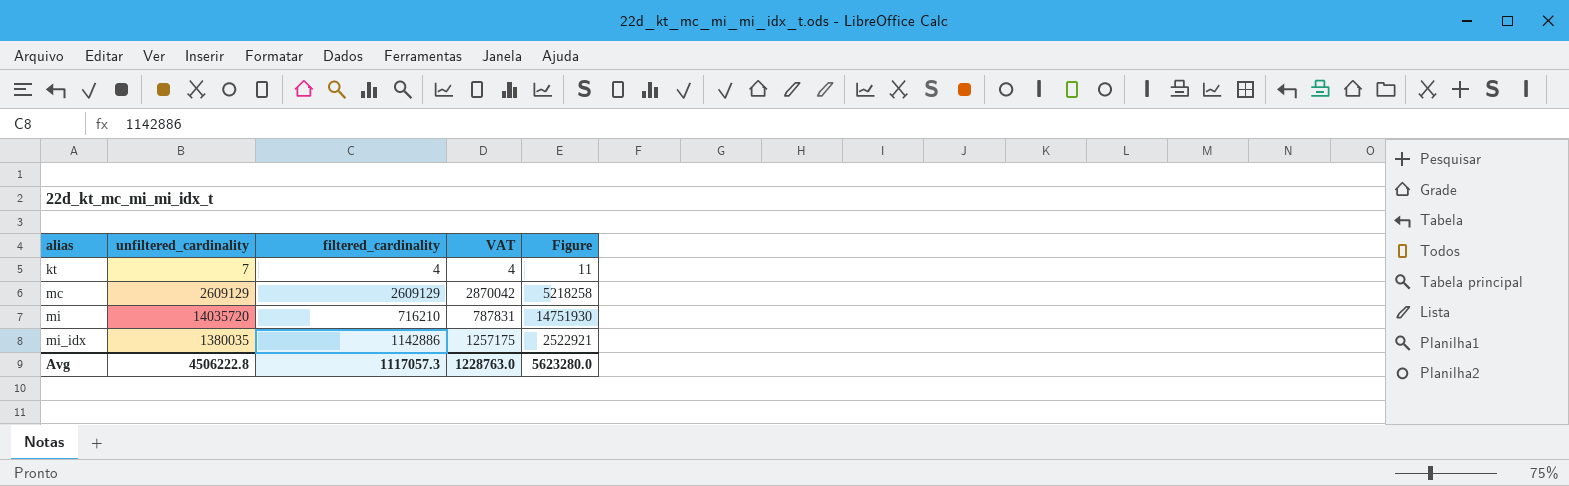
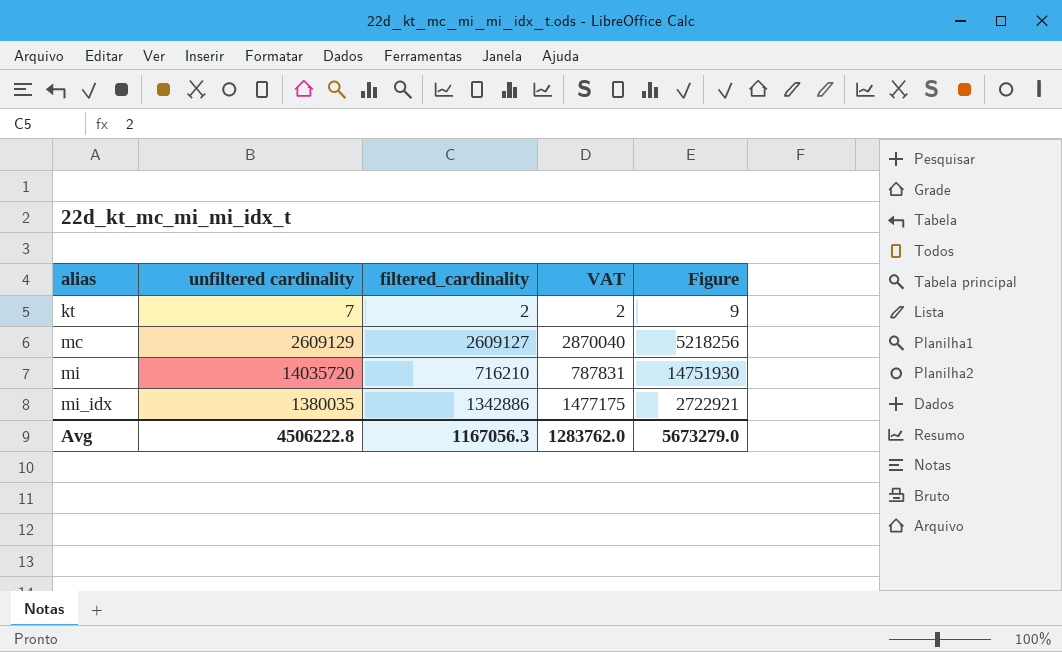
column name: unfiltered_cardinality -> unfiltered cardinality
kt | filtered_cardinality: 4 -> 2
kt | VAT: 4 -> 2
kt | Figure: 11 -> 9
mc | filtered_cardinality: 2609129 -> 2609127
mc | VAT: 2870042 -> 2870040
mc | Figure: 5218258 -> 5218256
mi_idx | filtered_cardinality: 1142886 -> 1342886
mi_idx | VAT: 1257175 -> 1477175
mi_idx | Figure: 2522921 -> 2722921
Avg | filtered_cardinality: 1117057.3 -> 1167056.3
Avg | VAT: 1228763.0 -> 1283762.0
Avg | Figure: 5623280.0 -> 5673279.0

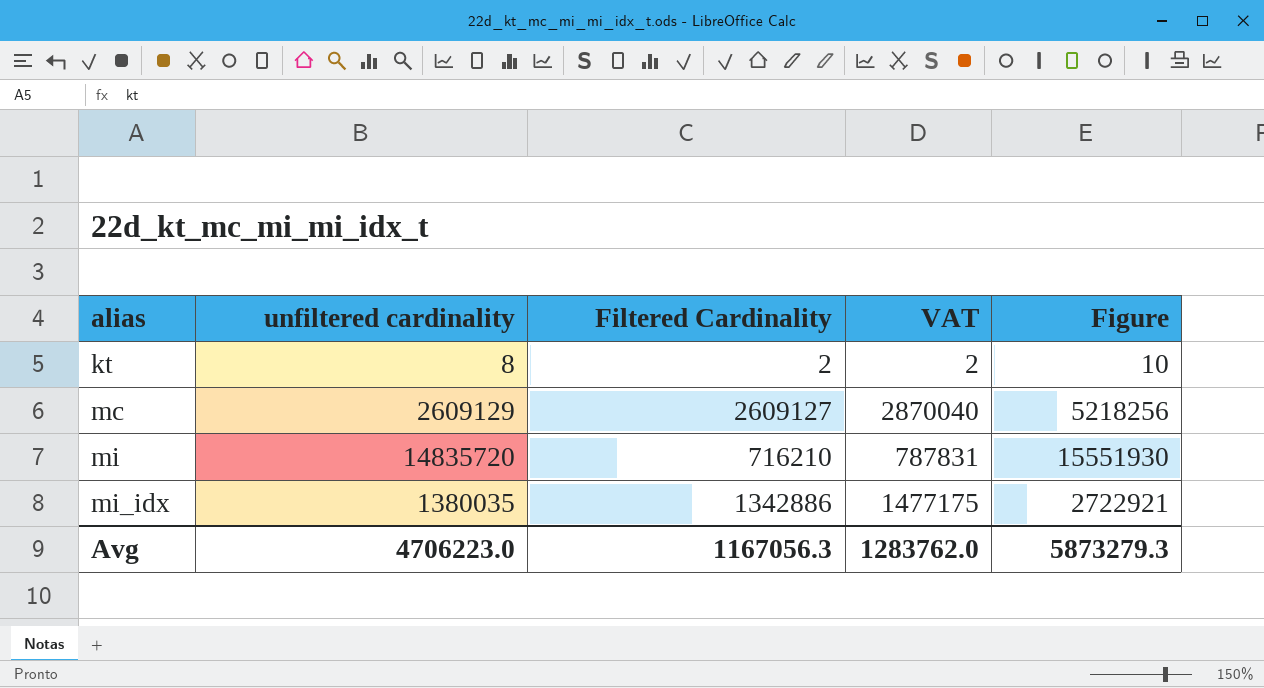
column name: filtered_cardinality -> Filtered Cardinality
kt | unfiltered cardinality: 7 -> 8
kt | Figure: 9 -> 10
mi | unfiltered cardinality: 14035720 -> 14835720
mi | Figure: 14751930 -> 15551930
Avg | unfiltered cardinality: 4506222.8 -> 4706223.0
Avg | Figure: 5673279.0 -> 5873279.3

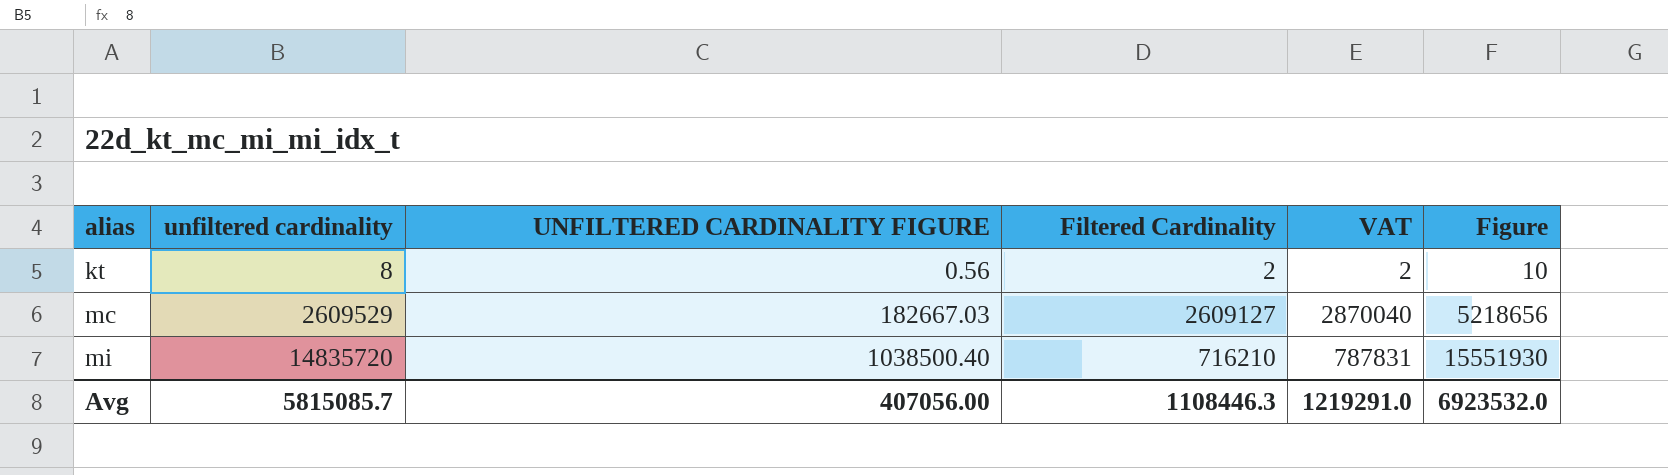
column UNFILTERED CARDINALITY FIGURE | formula: none -> [unfiltered cardinality] * 0.07
row mi_idx: 1380035 | 1342886 | 1477175 | 2722921 -> none
mc | unfiltered cardinality: 2609129 -> 2609529
mc | Figure: 5218256 -> 5218656
Avg | unfiltered cardinality: 4706223.0 -> 5815085.7
Avg | Filtered Cardinality: 1167056.3 -> 1108446.3
Avg | VAT: 1283762.0 -> 1219291.0
Avg | Figure: 5873279.3 -> 6923532.0

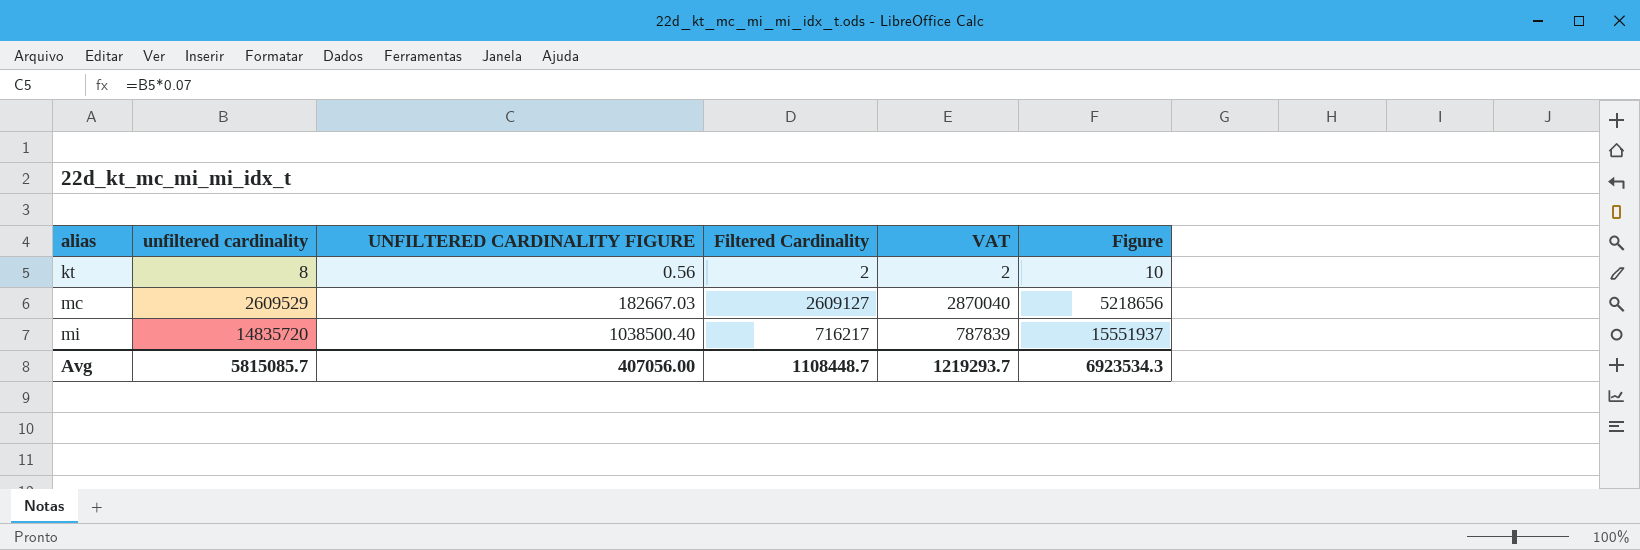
mi | Filtered Cardinality: 716210 -> 716217
mi | VAT: 787831 -> 787839
mi | Figure: 15551930 -> 15551937
Avg | Filtered Cardinality: 1108446.3 -> 1108448.7
Avg | VAT: 1219291.0 -> 1219293.7
Avg | Figure: 6923532.0 -> 6923534.3

